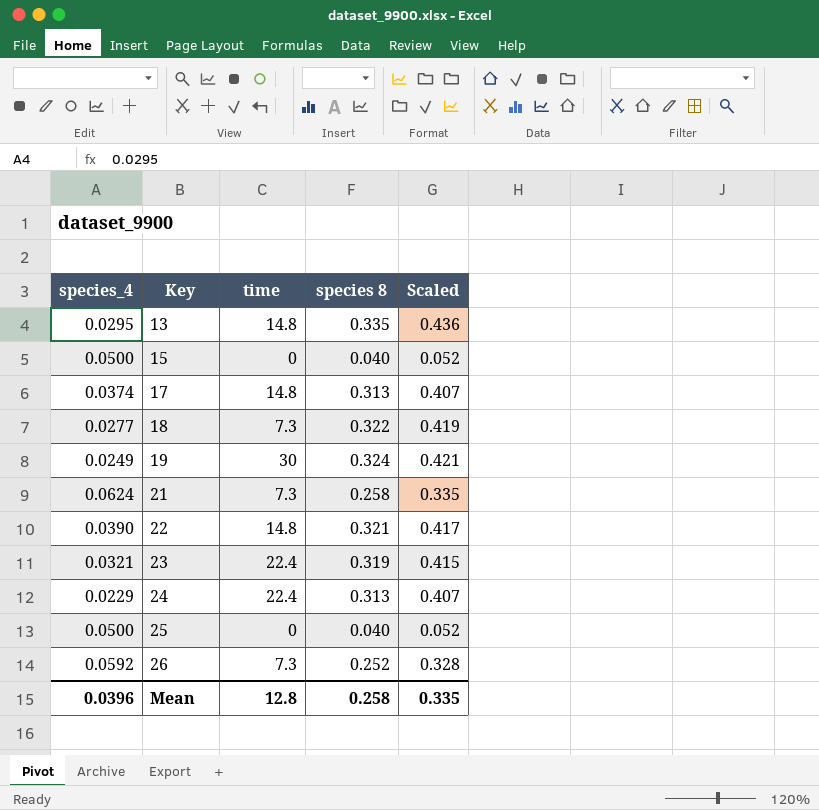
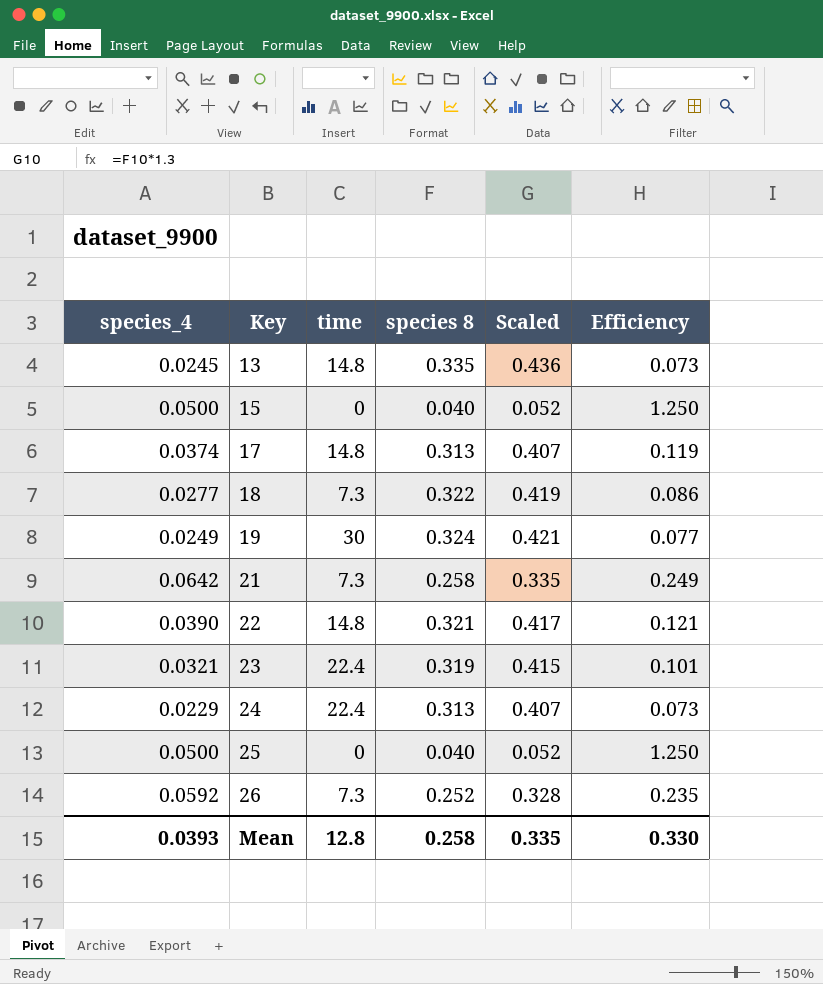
column Efficiency | formula: none -> [species_4] / [species 8]
13 | species_4: 0.0295 -> 0.0245
21 | species_4: 0.0624 -> 0.0642
Mean | species_4: 0.0396 -> 0.0393

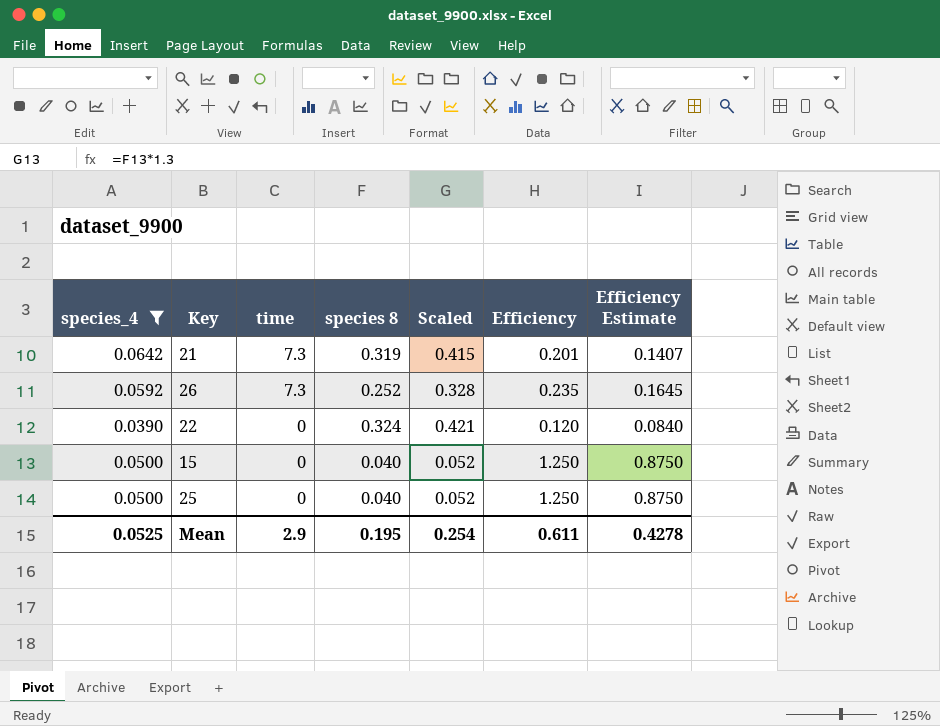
filter: none -> species_4 >= 0.0390
row order: Key ascending -> time descending
column Efficiency Estimate | formula: none -> [Efficiency] * 0.7
21 | species 8: 0.258 -> 0.319
21 | Scaled: 0.335 -> 0.415
21 | Efficiency: 0.249 -> 0.201
22 | time: 14.8 -> 0
22 | species 8: 0.321 -> 0.324
22 | Scaled: 0.417 -> 0.421
22 | Efficiency: 0.121 -> 0.120
Mean | species_4: 0.0393 -> 0.0525
Mean | time: 12.8 -> 2.9
Mean | species 8: 0.258 -> 0.195
Mean | Scaled: 0.335 -> 0.254
Mean | Efficiency: 0.330 -> 0.611

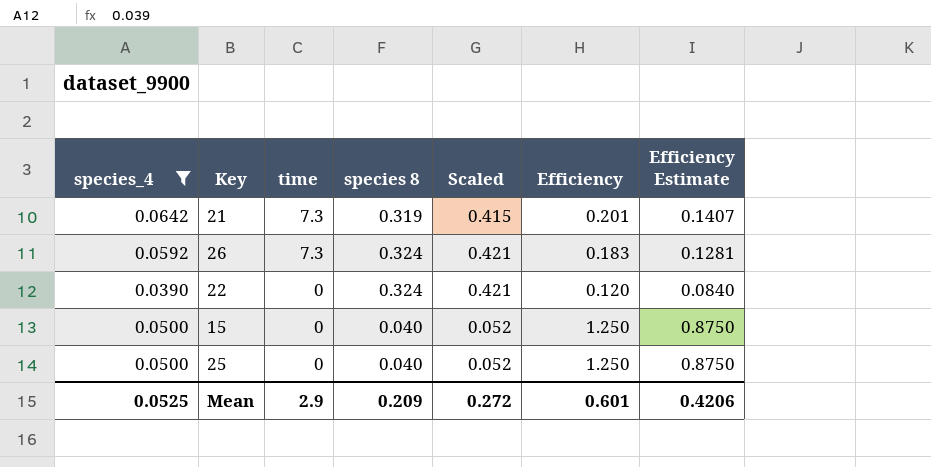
26 | species 8: 0.252 -> 0.324
26 | Scaled: 0.328 -> 0.421
26 | Efficiency: 0.235 -> 0.183
26 | Efficiency Estimate: 0.1645 -> 0.1281
Mean | species 8: 0.195 -> 0.209
Mean | Scaled: 0.254 -> 0.272
Mean | Efficiency: 0.611 -> 0.601
Mean | Efficiency Estimate: 0.4278 -> 0.4206

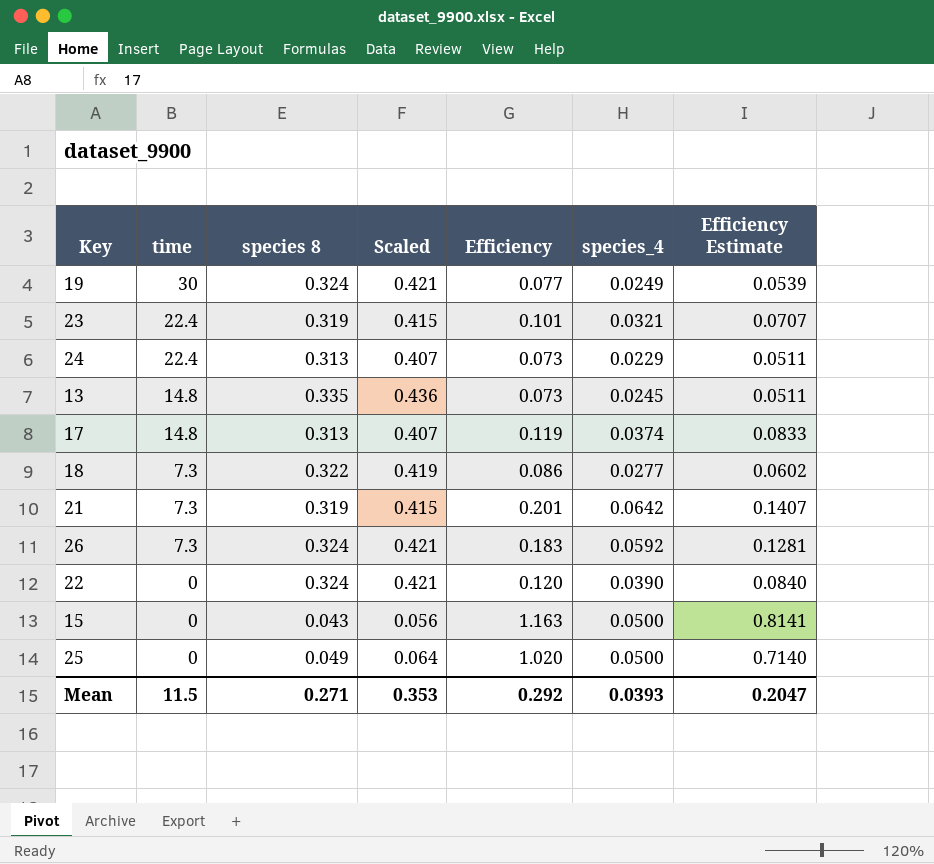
filter: species_4 >= 0.0390 -> none
column species_4 | position: 1 -> 6
15 | species 8: 0.040 -> 0.043
15 | Scaled: 0.052 -> 0.056
15 | Efficiency: 1.250 -> 1.163
15 | Efficiency Estimate: 0.8750 -> 0.8141
25 | species 8: 0.040 -> 0.049
25 | Scaled: 0.052 -> 0.064
25 | Efficiency: 1.250 -> 1.020
25 | Efficiency Estimate: 0.8750 -> 0.7140
Mean | time: 2.9 -> 11.5
Mean | species 8: 0.209 -> 0.271
Mean | Scaled: 0.272 -> 0.353
Mean | Efficiency: 0.601 -> 0.292
Mean | species_4: 0.0525 -> 0.0393
Mean | Efficiency Estimate: 0.4206 -> 0.2047

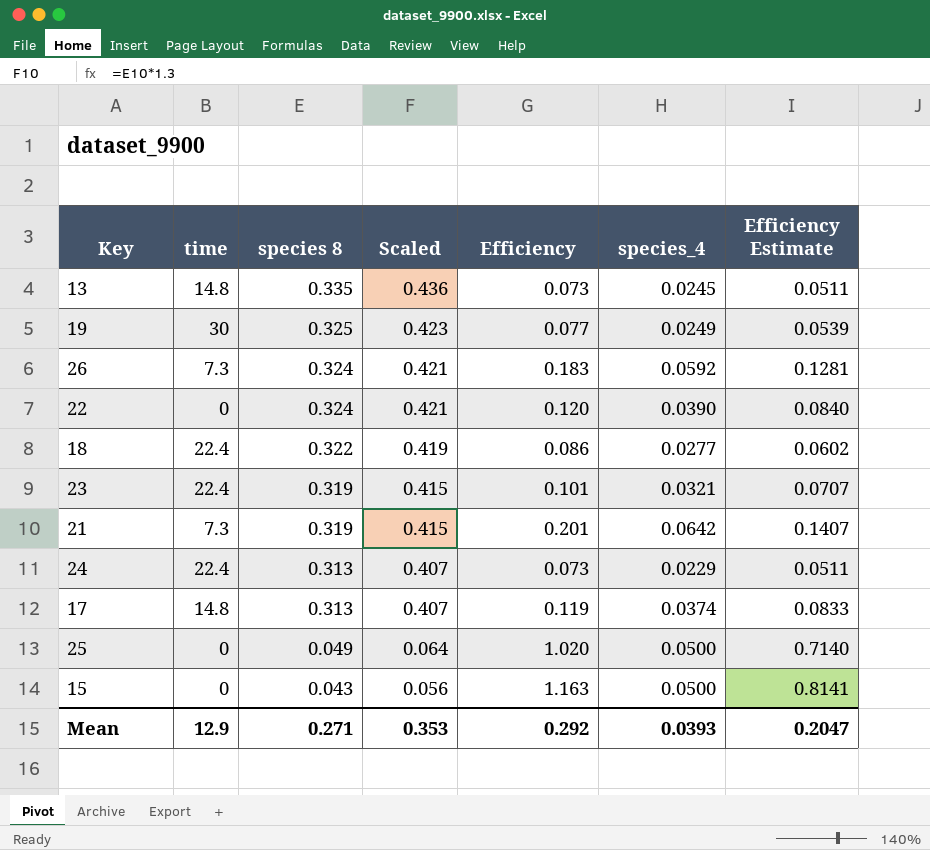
row order: time descending -> species 8 descending
19 | species 8: 0.324 -> 0.325
19 | Scaled: 0.421 -> 0.423
18 | time: 7.3 -> 22.4
Mean | time: 11.5 -> 12.9

